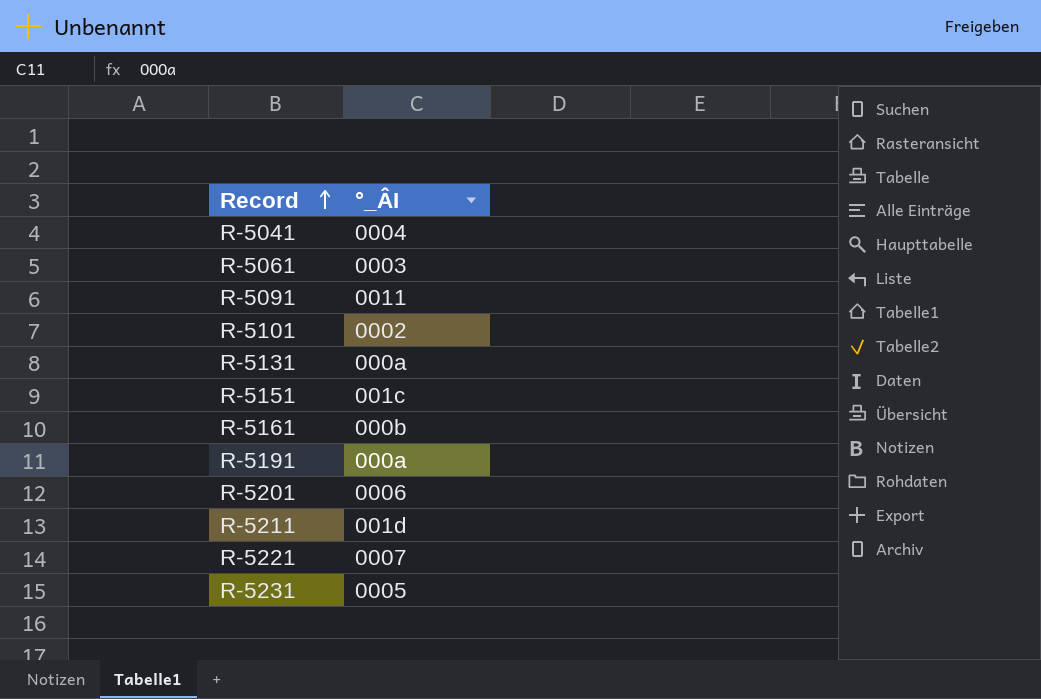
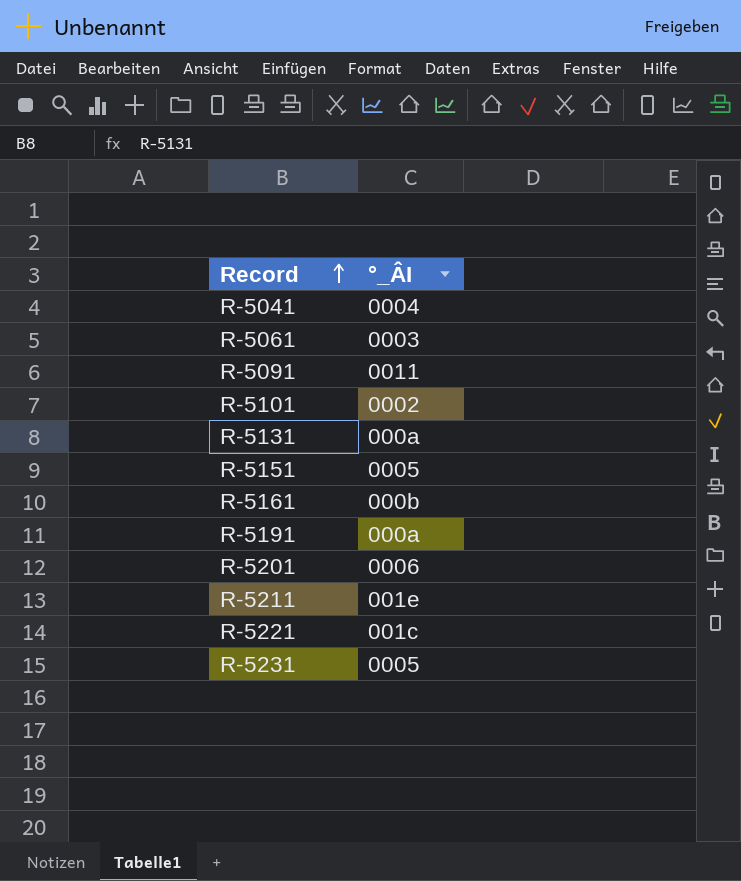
R-5151 | °_ÂI: 001c -> 0005
R-5211 | °_ÂI: 001d -> 001e
R-5221 | °_ÂI: 0007 -> 001c

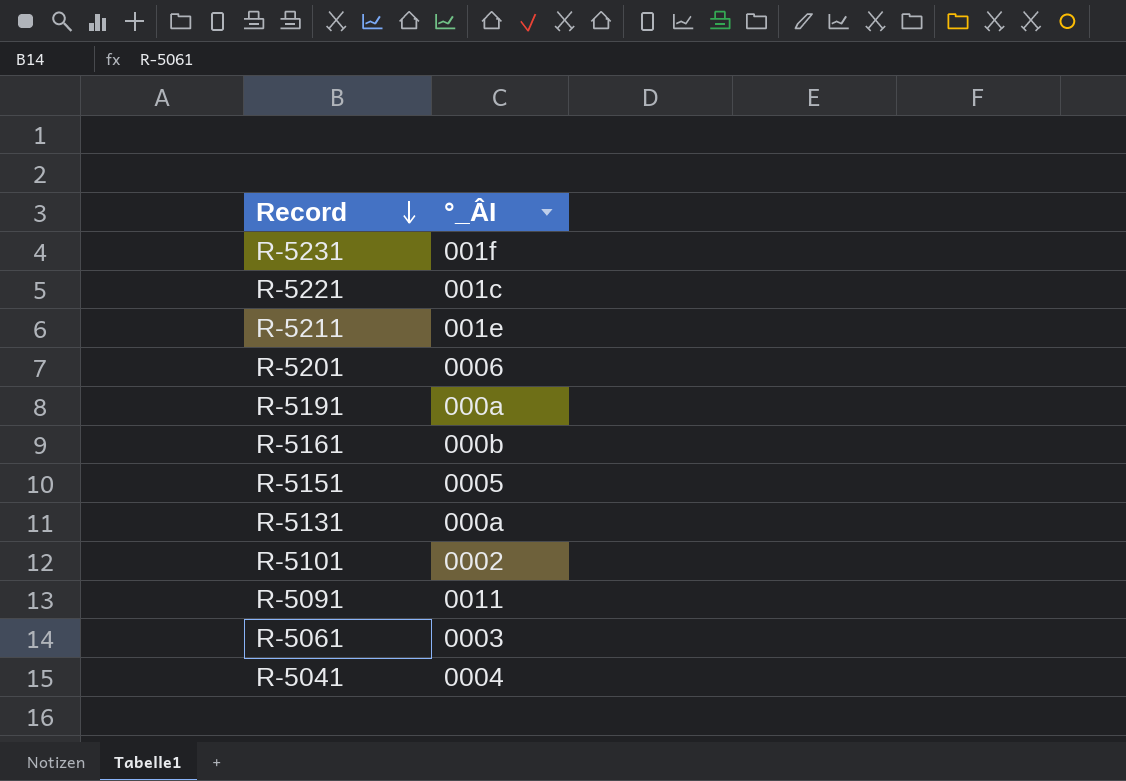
row order: Record ascending -> Record descending
R-5231 | °_ÂI: 0005 -> 001f

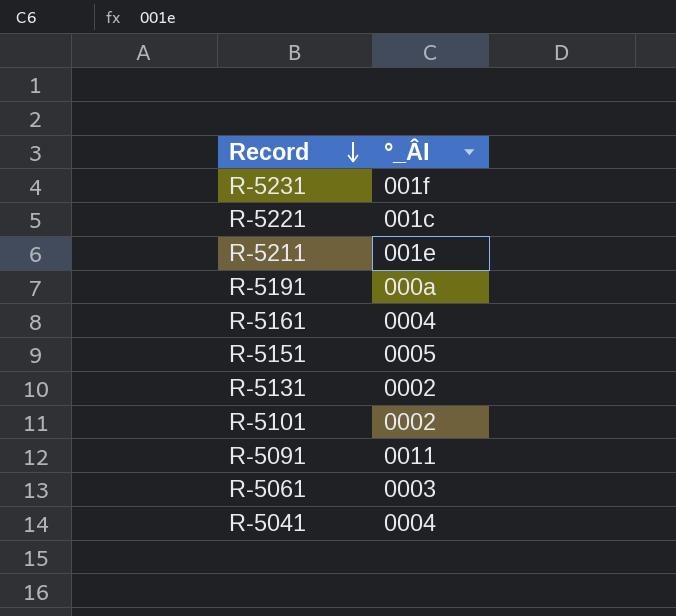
row R-5201: 0006 -> none
R-5161 | °_ÂI: 000b -> 0004
R-5131 | °_ÂI: 000a -> 0002

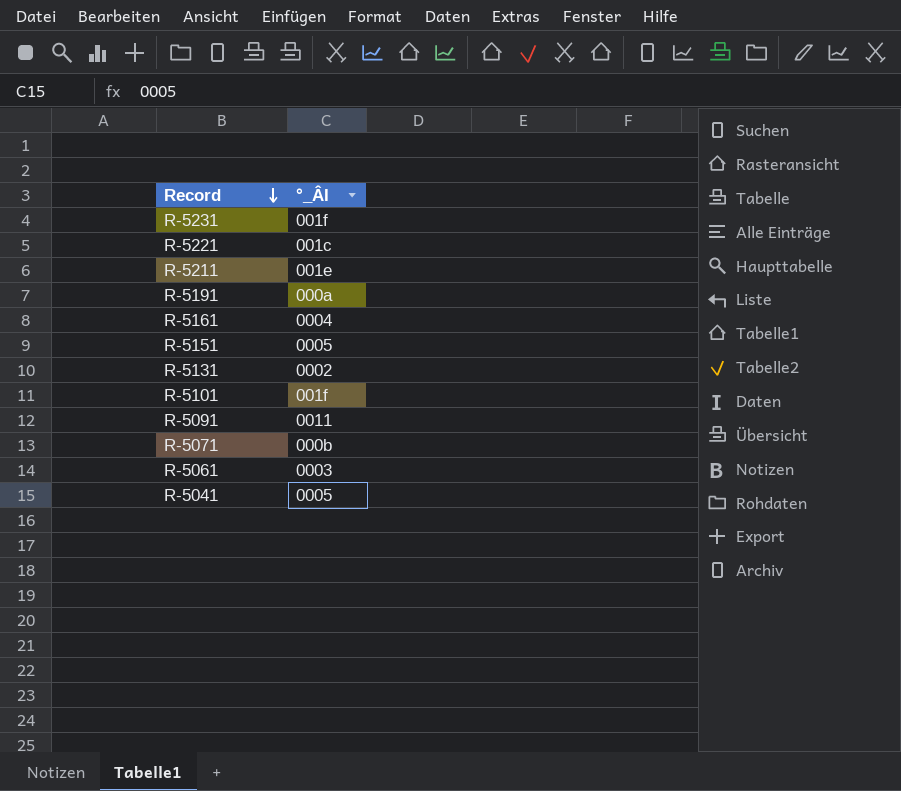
R-5101 | °_ÂI: 0002 -> 001f
row R-5071: none -> 000b
R-5041 | °_ÂI: 0004 -> 0005

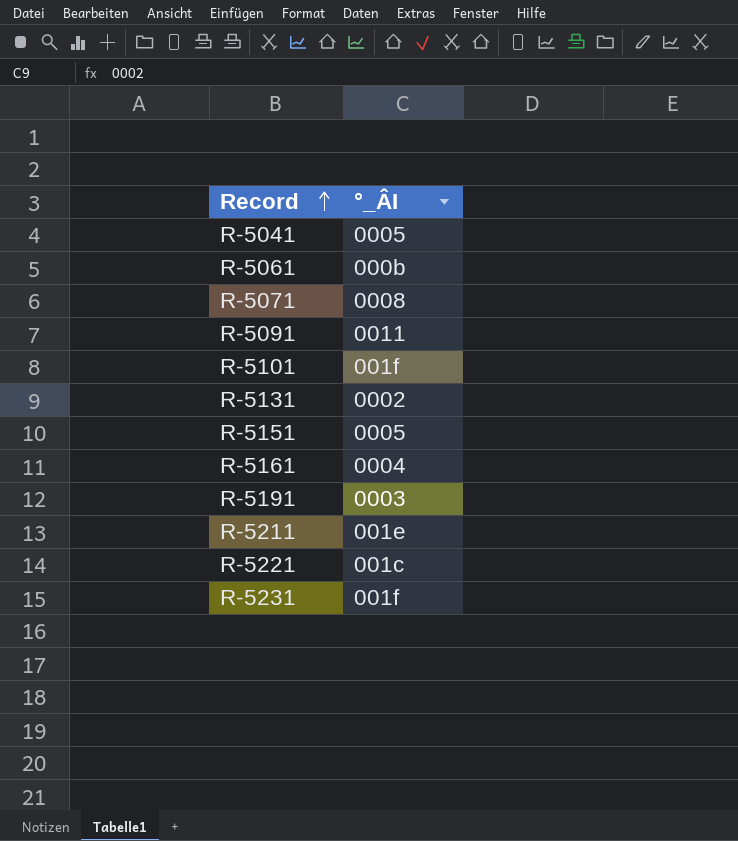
row order: Record descending -> Record ascending
R-5061 | °_ÂI: 0003 -> 000b
R-5071 | °_ÂI: 000b -> 0008
R-5191 | °_ÂI: 000a -> 0003

